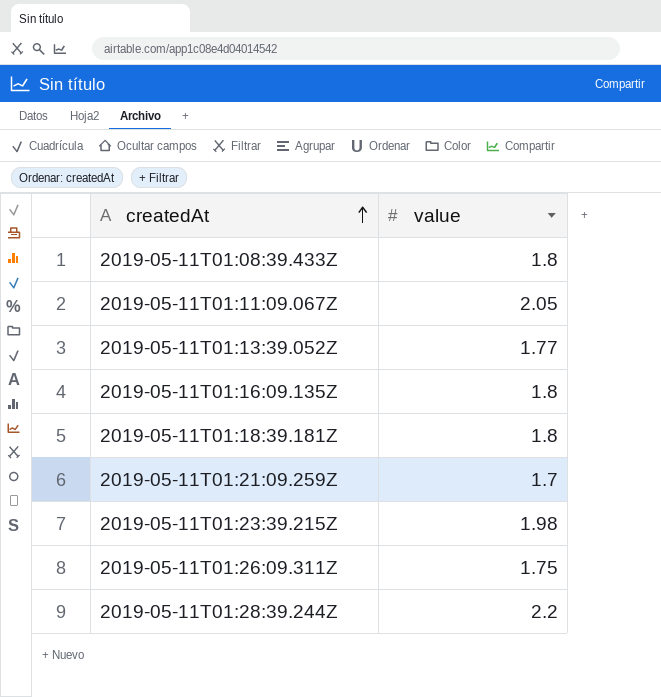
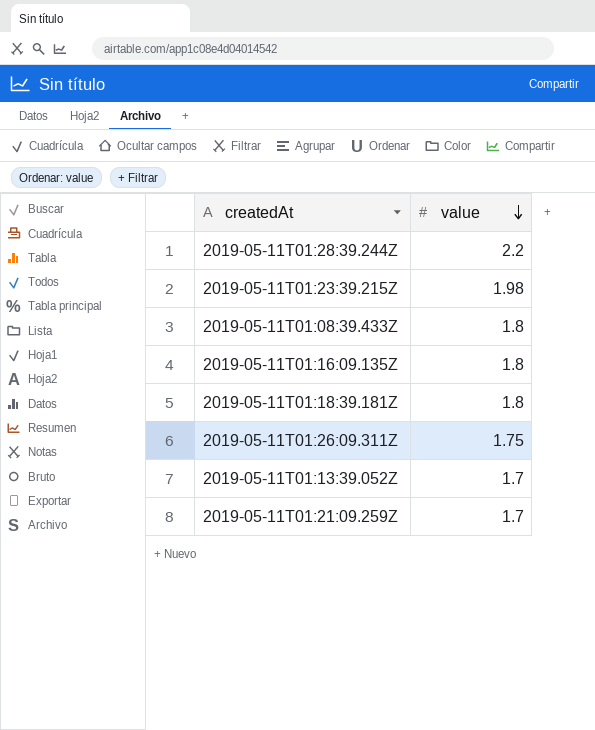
row order: createdAt ascending -> value descending
row 2019-05-11T01:11:09.067Z: 2.05 -> none
2019-05-11T01:13:39.052Z | value: 1.77 -> 1.7

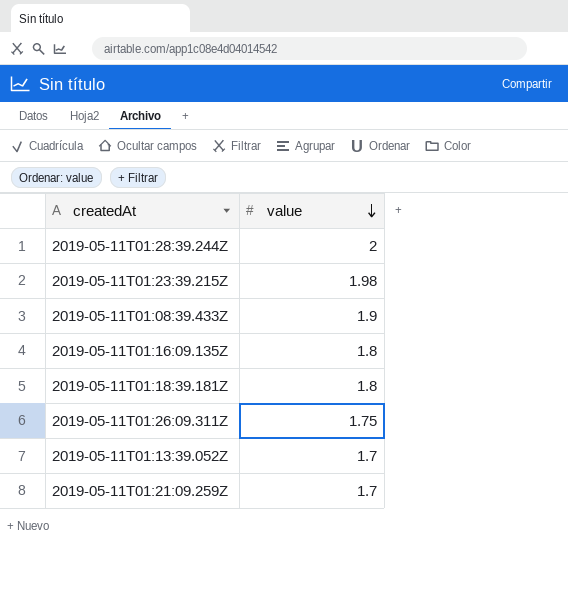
2019-05-11T01:28:39.244Z | value: 2.2 -> 2
2019-05-11T01:08:39.433Z | value: 1.8 -> 1.9

